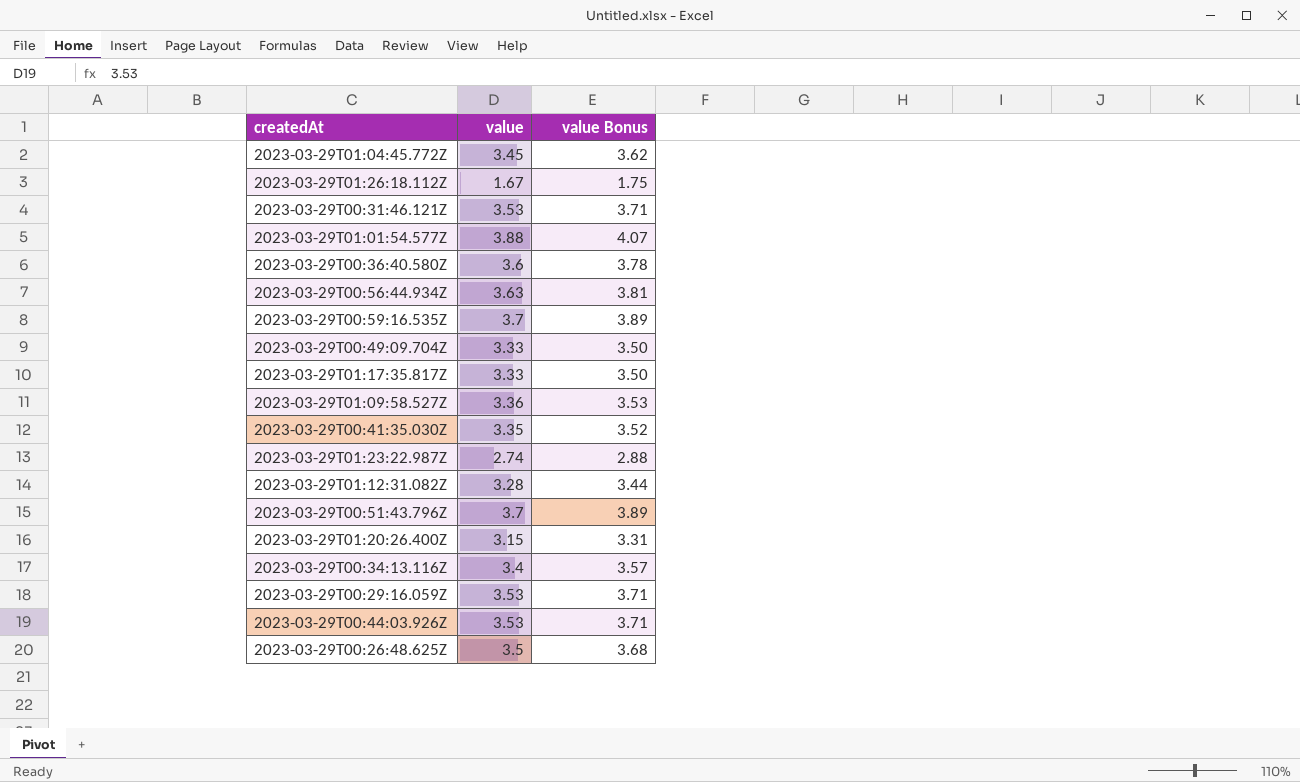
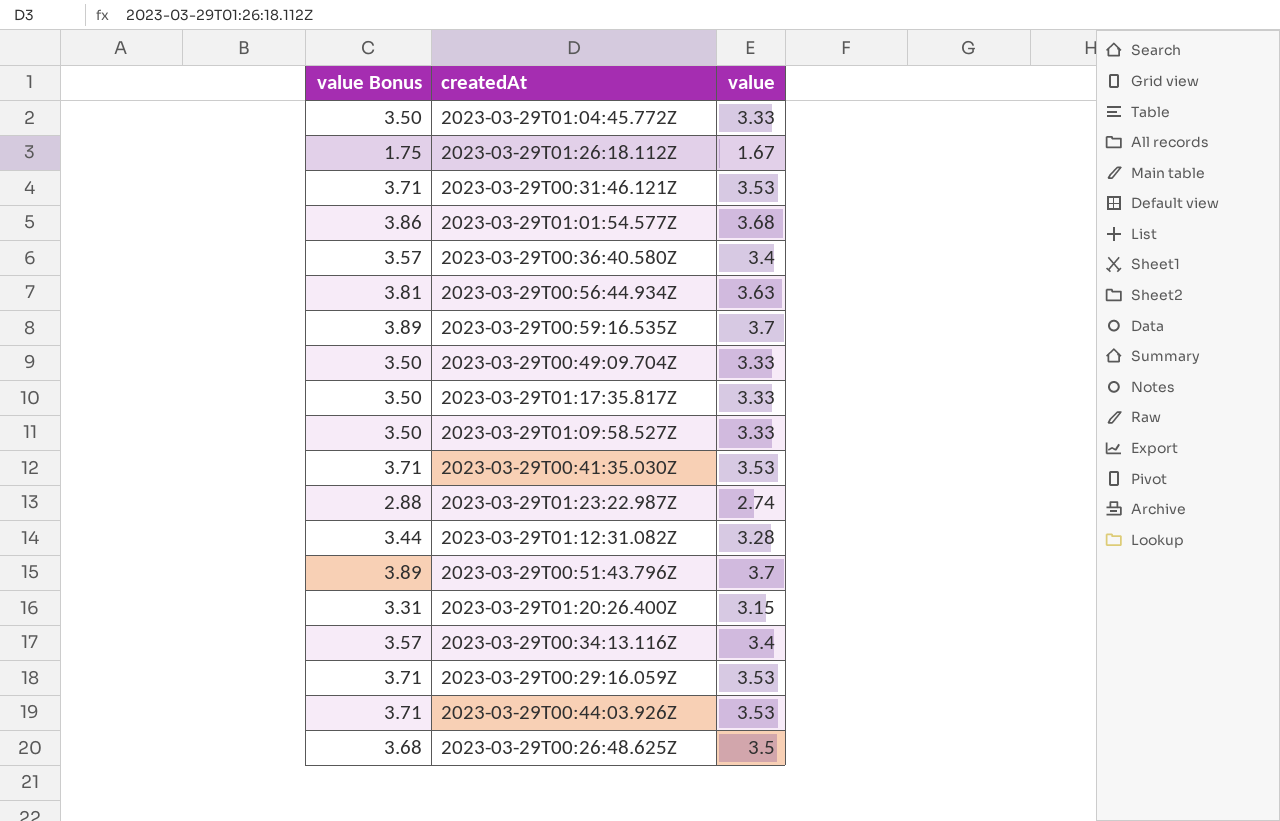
column value Bonus | position: 3 -> 1
2023-03-29T01:04:45.772Z | value Bonus: 3.62 -> 3.50
2023-03-29T01:04:45.772Z | value: 3.45 -> 3.33
2023-03-29T01:01:54.577Z | value Bonus: 4.07 -> 3.86
2023-03-29T01:01:54.577Z | value: 3.88 -> 3.68
2023-03-29T00:36:40.580Z | value Bonus: 3.78 -> 3.57
2023-03-29T00:36:40.580Z | value: 3.6 -> 3.4
2023-03-29T01:09:58.527Z | value Bonus: 3.53 -> 3.50
2023-03-29T01:09:58.527Z | value: 3.36 -> 3.33
2023-03-29T00:41:35.030Z | value Bonus: 3.52 -> 3.71
2023-03-29T00:41:35.030Z | value: 3.35 -> 3.53

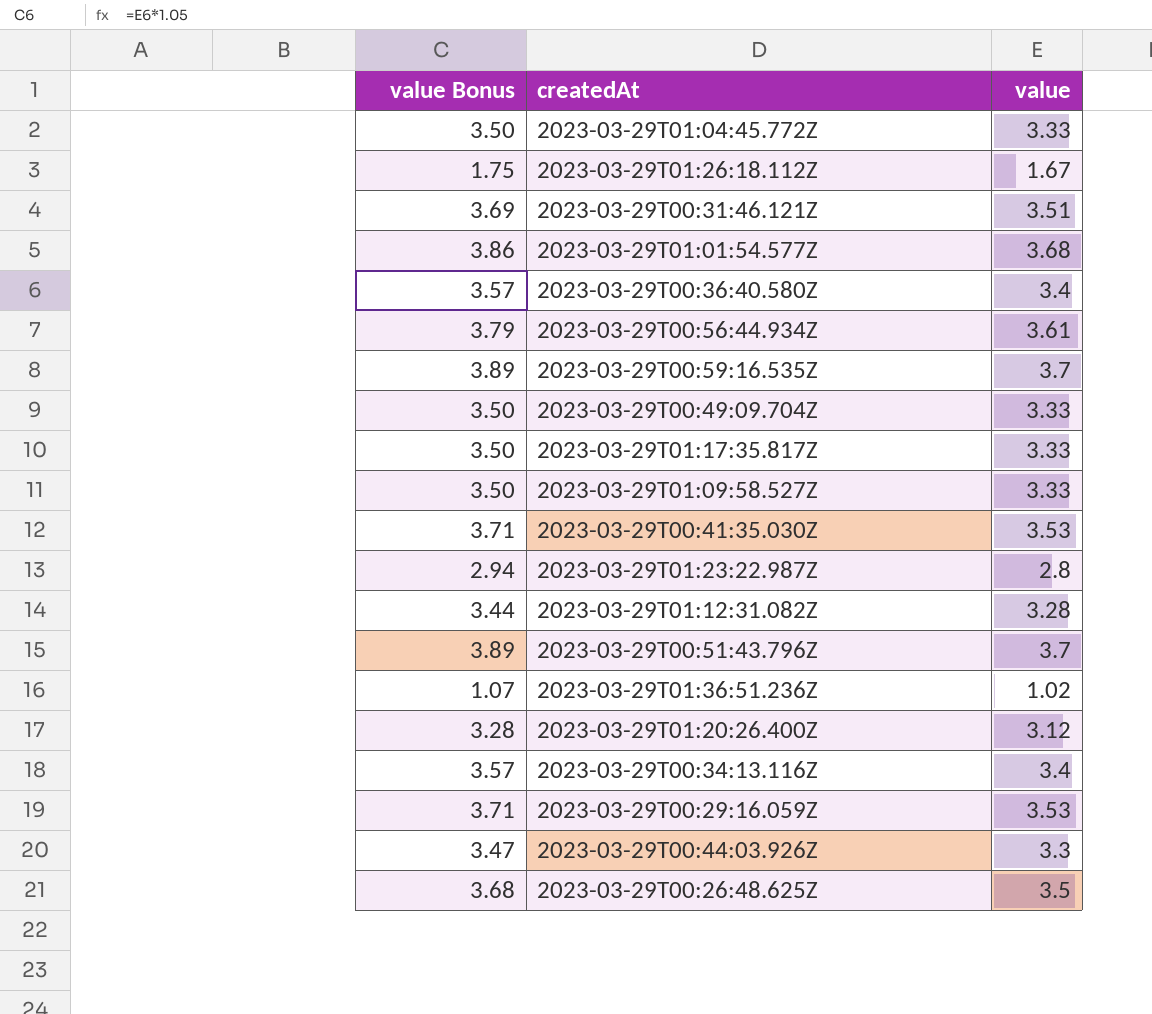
2023-03-29T00:31:46.121Z | value Bonus: 3.71 -> 3.69
2023-03-29T00:31:46.121Z | value: 3.53 -> 3.51
2023-03-29T00:56:44.934Z | value Bonus: 3.81 -> 3.79
2023-03-29T00:56:44.934Z | value: 3.63 -> 3.61
2023-03-29T01:23:22.987Z | value Bonus: 2.88 -> 2.94
2023-03-29T01:23:22.987Z | value: 2.74 -> 2.8
row 2023-03-29T01:36:51.236Z: none -> 1.07 | 1.02
2023-03-29T01:20:26.400Z | value Bonus: 3.31 -> 3.28
2023-03-29T01:20:26.400Z | value: 3.15 -> 3.12
2023-03-29T00:44:03.926Z | value Bonus: 3.71 -> 3.47
2023-03-29T00:44:03.926Z | value: 3.53 -> 3.3

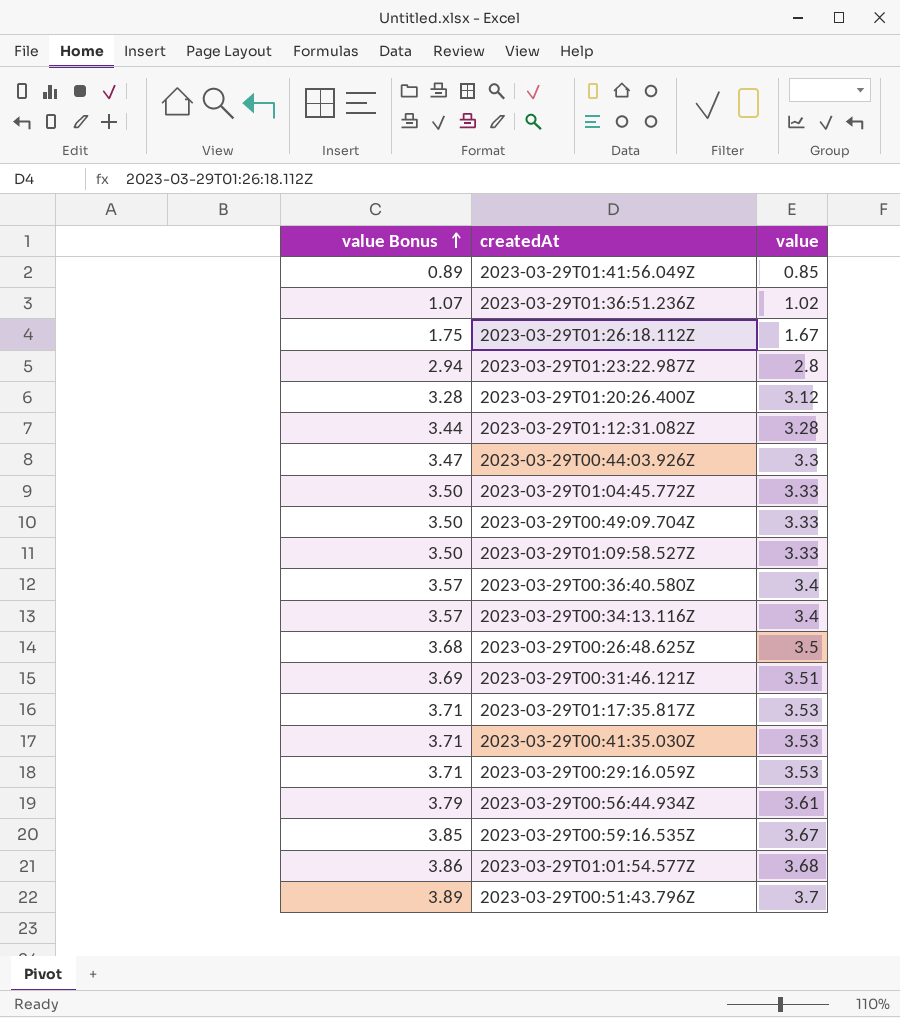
row order: none -> value Bonus ascending
row 2023-03-29T01:41:56.049Z: none -> 0.89 | 0.85
2023-03-29T01:17:35.817Z | value Bonus: 3.50 -> 3.71
2023-03-29T01:17:35.817Z | value: 3.33 -> 3.53
2023-03-29T00:59:16.535Z | value Bonus: 3.89 -> 3.85
2023-03-29T00:59:16.535Z | value: 3.7 -> 3.67

